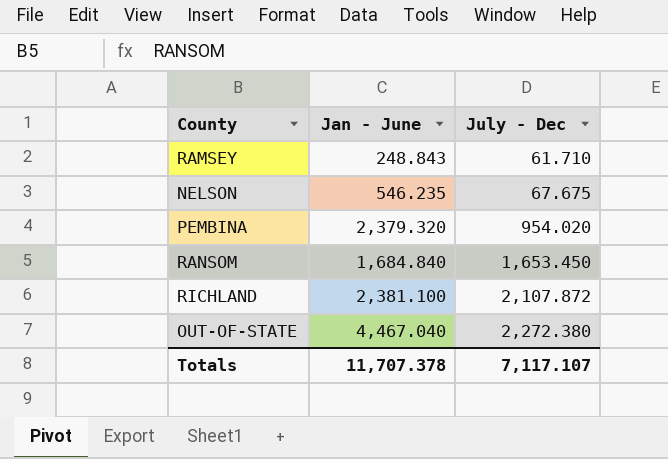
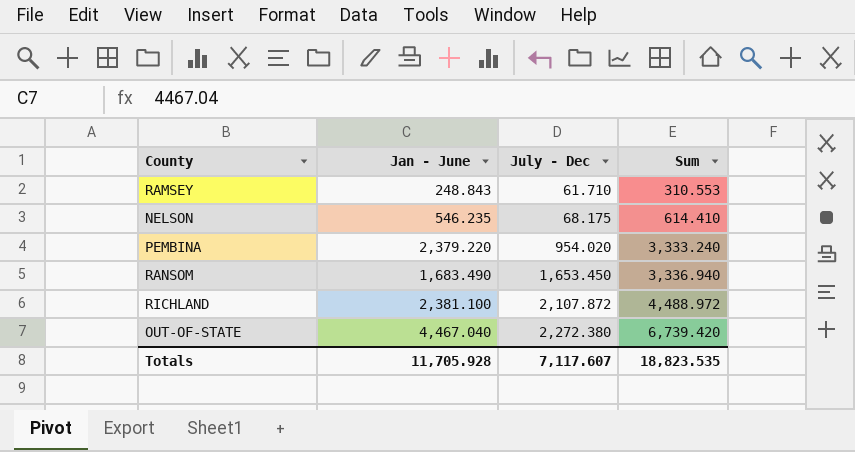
column Sum | formula: none -> [Jan - June] + [July - Dec]
NELSON | July - Dec: 67.675 -> 68.175
PEMBINA | Jan - June: 2,379.320 -> 2,379.220
RANSOM | Jan - June: 1,684.840 -> 1,683.490
Totals | Jan - June: 11,707.378 -> 11,705.928
Totals | July - Dec: 7,117.107 -> 7,117.607

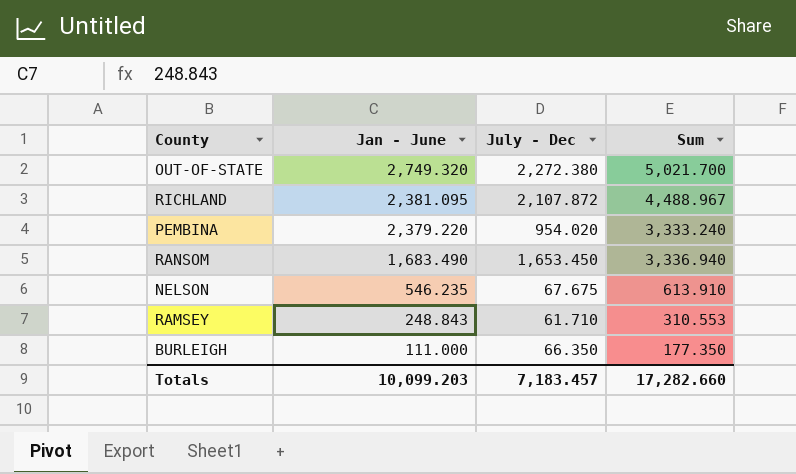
row order: July - Dec ascending -> Jan - June descending
OUT-OF-STATE | Jan - June: 4,467.040 -> 2,749.320
OUT-OF-STATE | Sum: 6,739.420 -> 5,021.700
RICHLAND | Jan - June: 2,381.100 -> 2,381.095
RICHLAND | Sum: 4,488.972 -> 4,488.967
NELSON | July - Dec: 68.175 -> 67.675
NELSON | Sum: 614.410 -> 613.910
row BURLEIGH: none -> 111.000 | 66.350 | 177.350
Totals | Jan - June: 11,705.928 -> 10,099.203
Totals | July - Dec: 7,117.607 -> 7,183.457
Totals | Sum: 18,823.535 -> 17,282.660

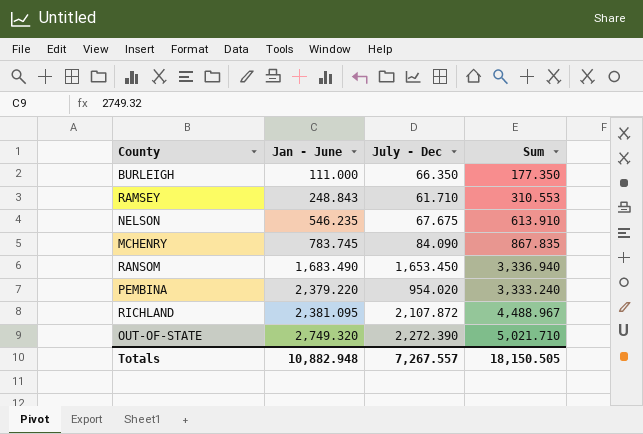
row order: Jan - June descending -> Jan - June ascending
row MCHENRY: none -> 783.745 | 84.090 | 867.835
OUT-OF-STATE | July - Dec: 2,272.380 -> 2,272.390
OUT-OF-STATE | Sum: 5,021.700 -> 5,021.710
Totals | Jan - June: 10,099.203 -> 10,882.948
Totals | July - Dec: 7,183.457 -> 7,267.557
Totals | Sum: 17,282.660 -> 18,150.505

